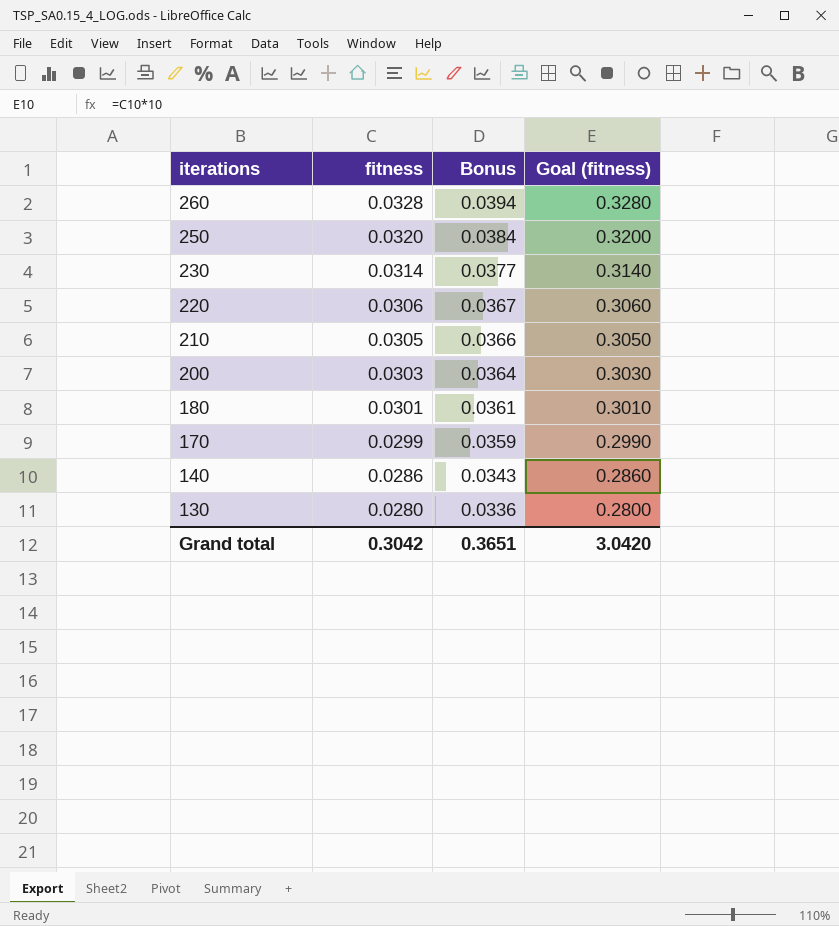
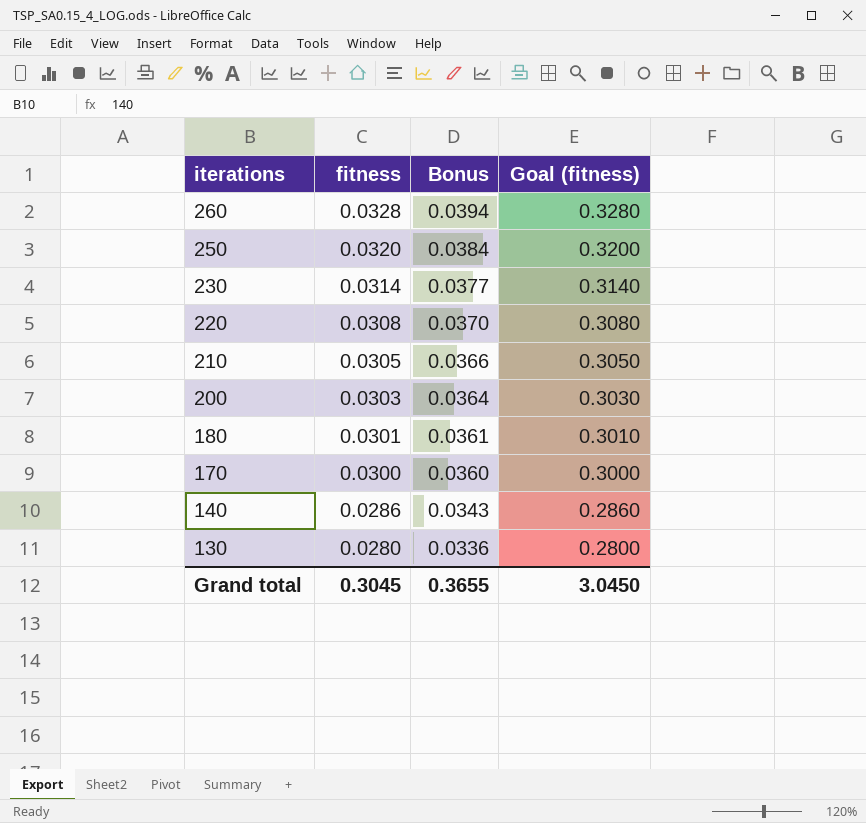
220 | fitness: 0.0306 -> 0.0308
220 | Bonus: 0.0367 -> 0.0370
220 | Goal (fitness): 0.3060 -> 0.3080
170 | fitness: 0.0299 -> 0.0300
170 | Bonus: 0.0359 -> 0.0360
170 | Goal (fitness): 0.2990 -> 0.3000
Grand total | fitness: 0.3042 -> 0.3045
Grand total | Bonus: 0.3651 -> 0.3655
Grand total | Goal (fitness): 3.0420 -> 3.0450

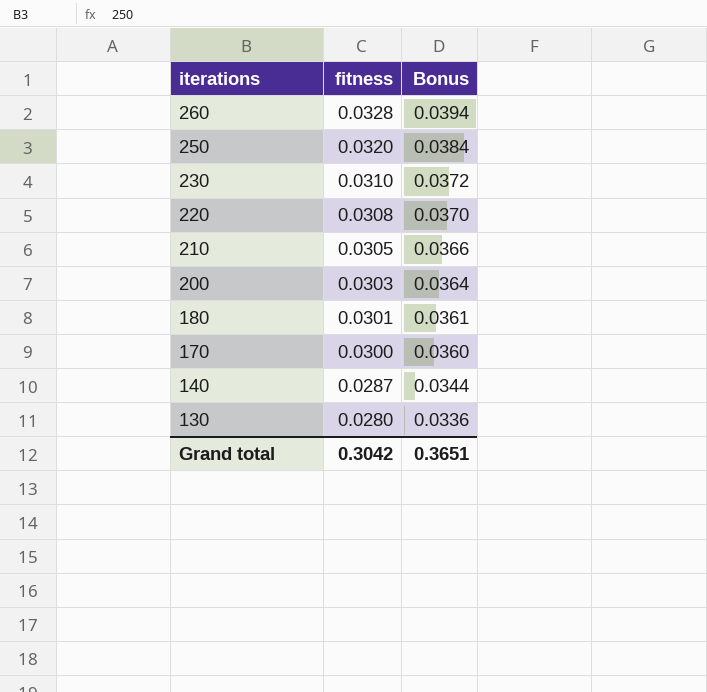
column Goal (fitness) | formula: [fitness] * 10 -> none
230 | fitness: 0.0314 -> 0.0310
230 | Bonus: 0.0377 -> 0.0372
140 | fitness: 0.0286 -> 0.0287
140 | Bonus: 0.0343 -> 0.0344
Grand total | fitness: 0.3045 -> 0.3042
Grand total | Bonus: 0.3655 -> 0.3651

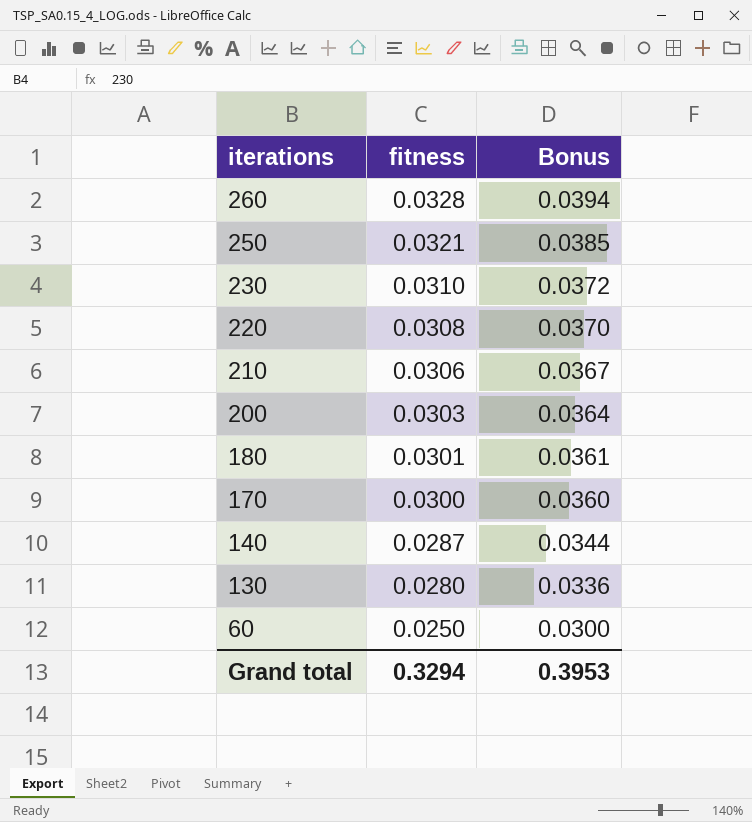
250 | fitness: 0.0320 -> 0.0321
250 | Bonus: 0.0384 -> 0.0385
210 | fitness: 0.0305 -> 0.0306
210 | Bonus: 0.0366 -> 0.0367
row 60: none -> 0.0250 | 0.0300
Grand total | fitness: 0.3042 -> 0.3294
Grand total | Bonus: 0.3651 -> 0.3953

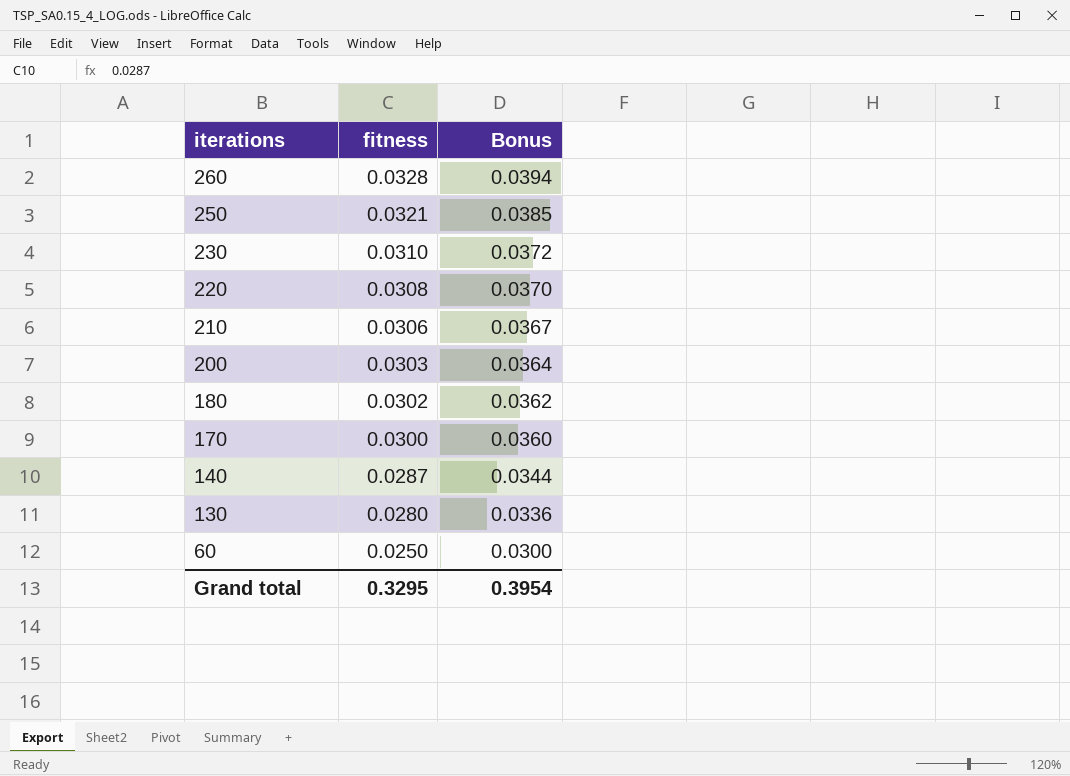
180 | fitness: 0.0301 -> 0.0302
180 | Bonus: 0.0361 -> 0.0362
Grand total | fitness: 0.3294 -> 0.3295
Grand total | Bonus: 0.3953 -> 0.3954

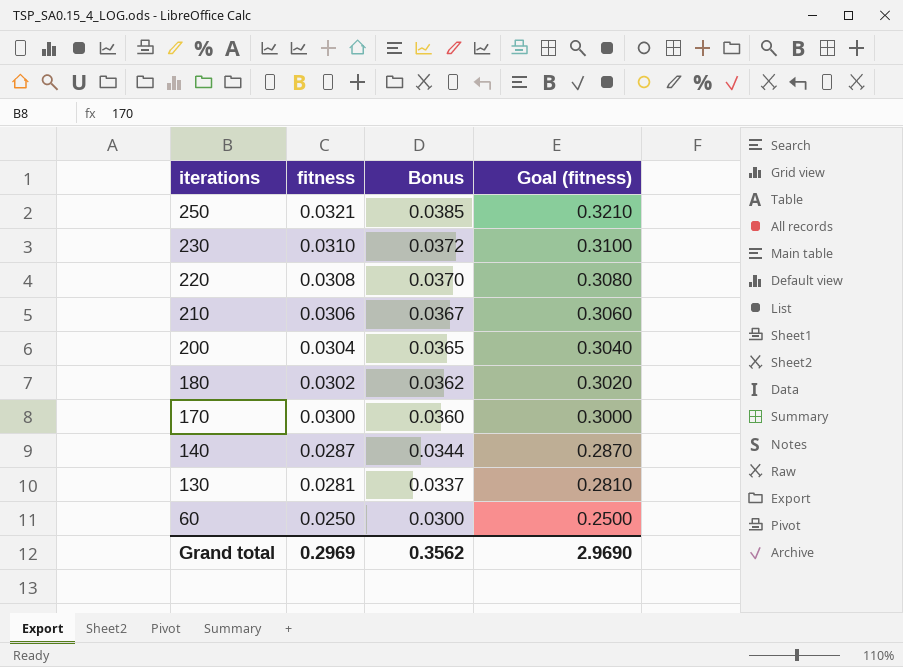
column Goal (fitness) | formula: none -> [fitness] * 10
row 260: 0.0328 | 0.0394 -> none
200 | fitness: 0.0303 -> 0.0304
200 | Bonus: 0.0364 -> 0.0365
130 | fitness: 0.0280 -> 0.0281
130 | Bonus: 0.0336 -> 0.0337
Grand total | fitness: 0.3295 -> 0.2969
Grand total | Bonus: 0.3954 -> 0.3562

